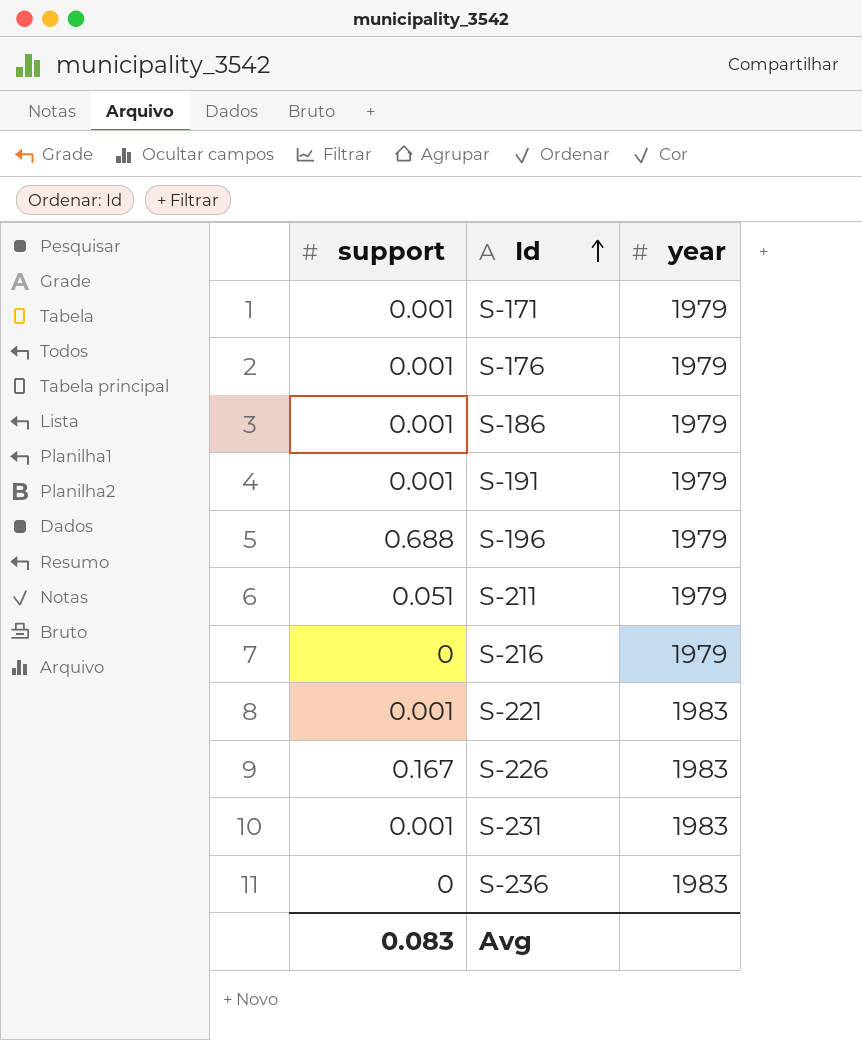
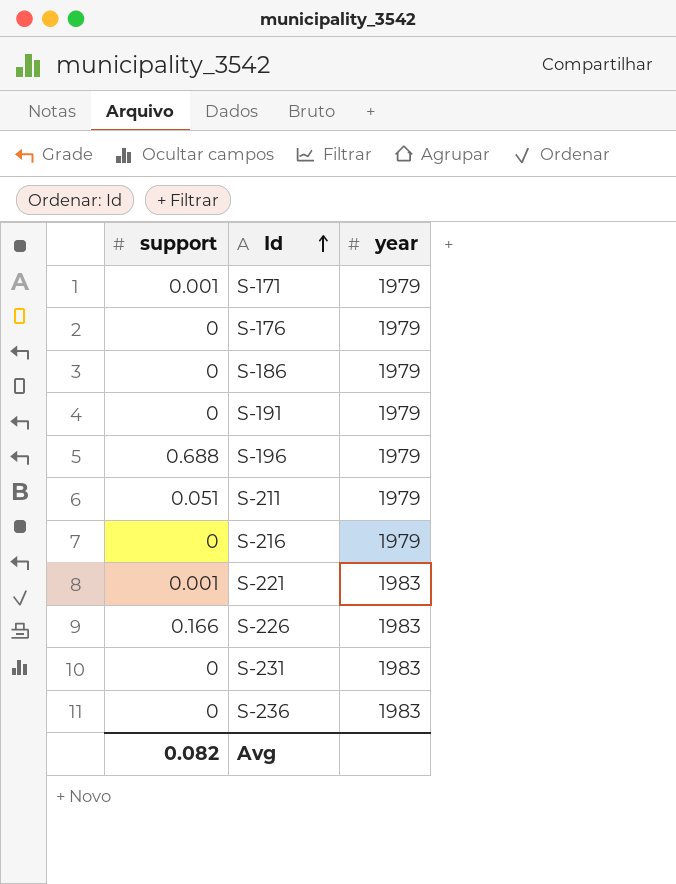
S-176 | support: 0.001 -> 0
S-186 | support: 0.001 -> 0
S-191 | support: 0.001 -> 0
S-226 | support: 0.167 -> 0.166
S-231 | support: 0.001 -> 0
Avg | support: 0.083 -> 0.082

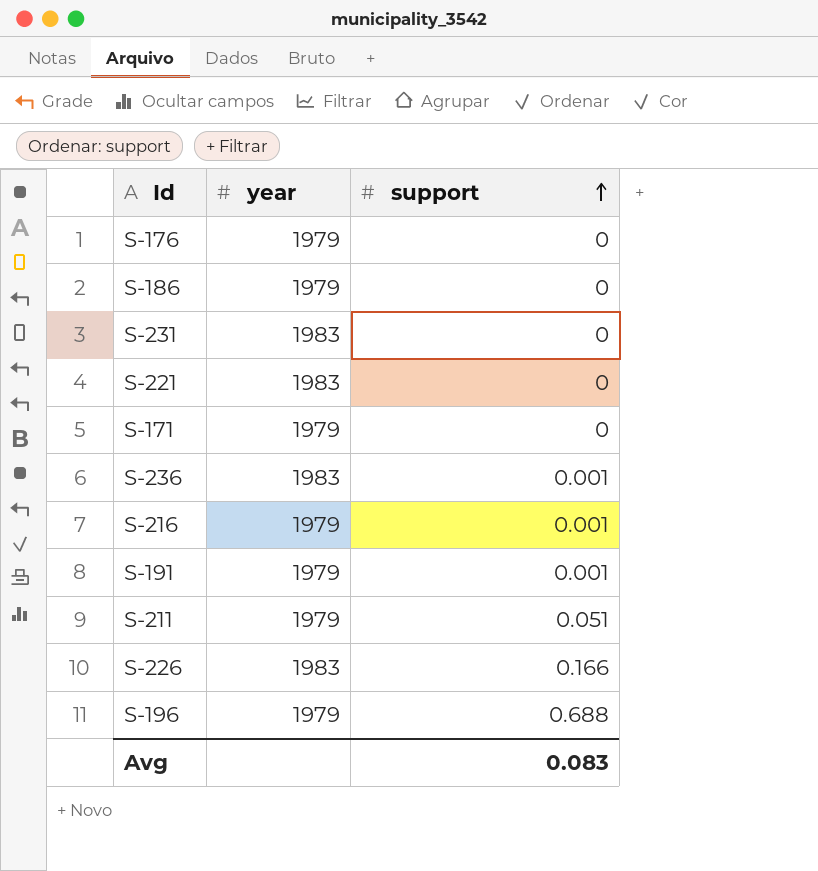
row order: Id ascending -> support ascending
column support | position: 1 -> 3
S-221 | support: 0.001 -> 0
S-171 | support: 0.001 -> 0
S-236 | support: 0 -> 0.001
S-216 | support: 0 -> 0.001
S-191 | support: 0 -> 0.001
Avg | support: 0.082 -> 0.083

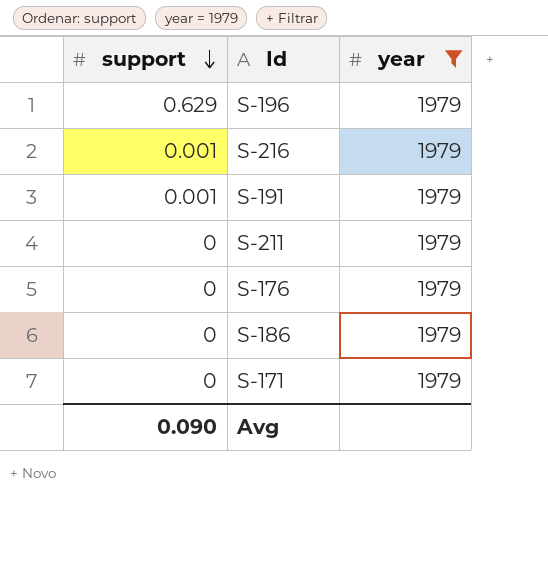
filter: none -> year = 1979
row order: support ascending -> support descending
column support | position: 3 -> 1
S-196 | support: 0.688 -> 0.629
S-211 | support: 0.051 -> 0
Avg | support: 0.083 -> 0.090

